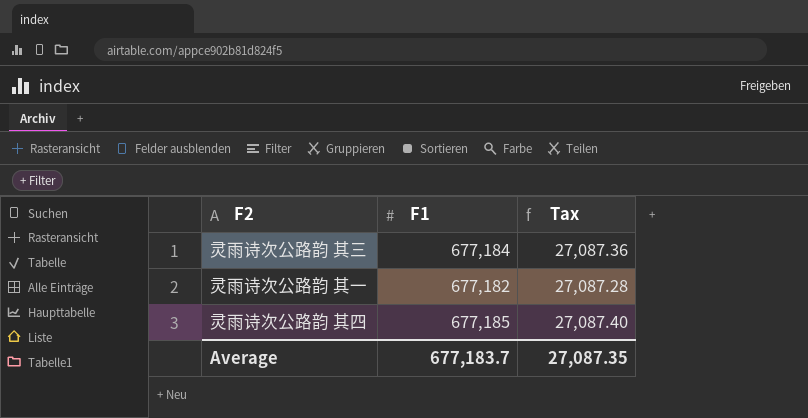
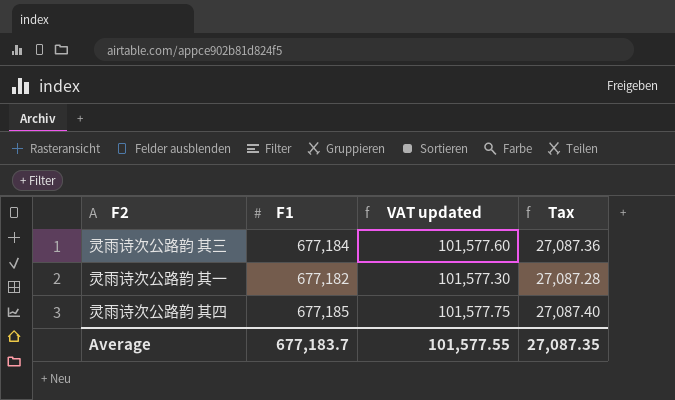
column VAT updated | formula: none -> [F1] * 0.15

